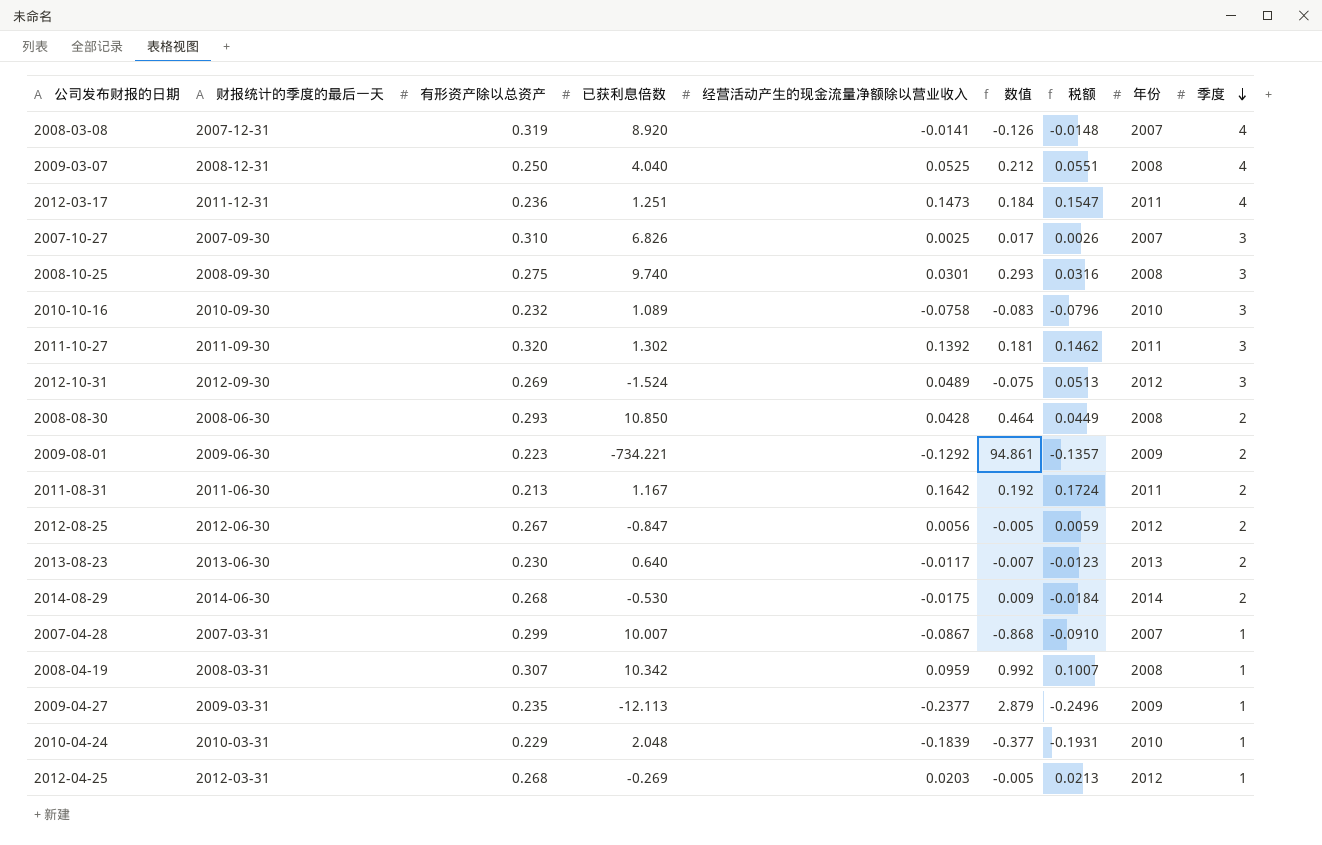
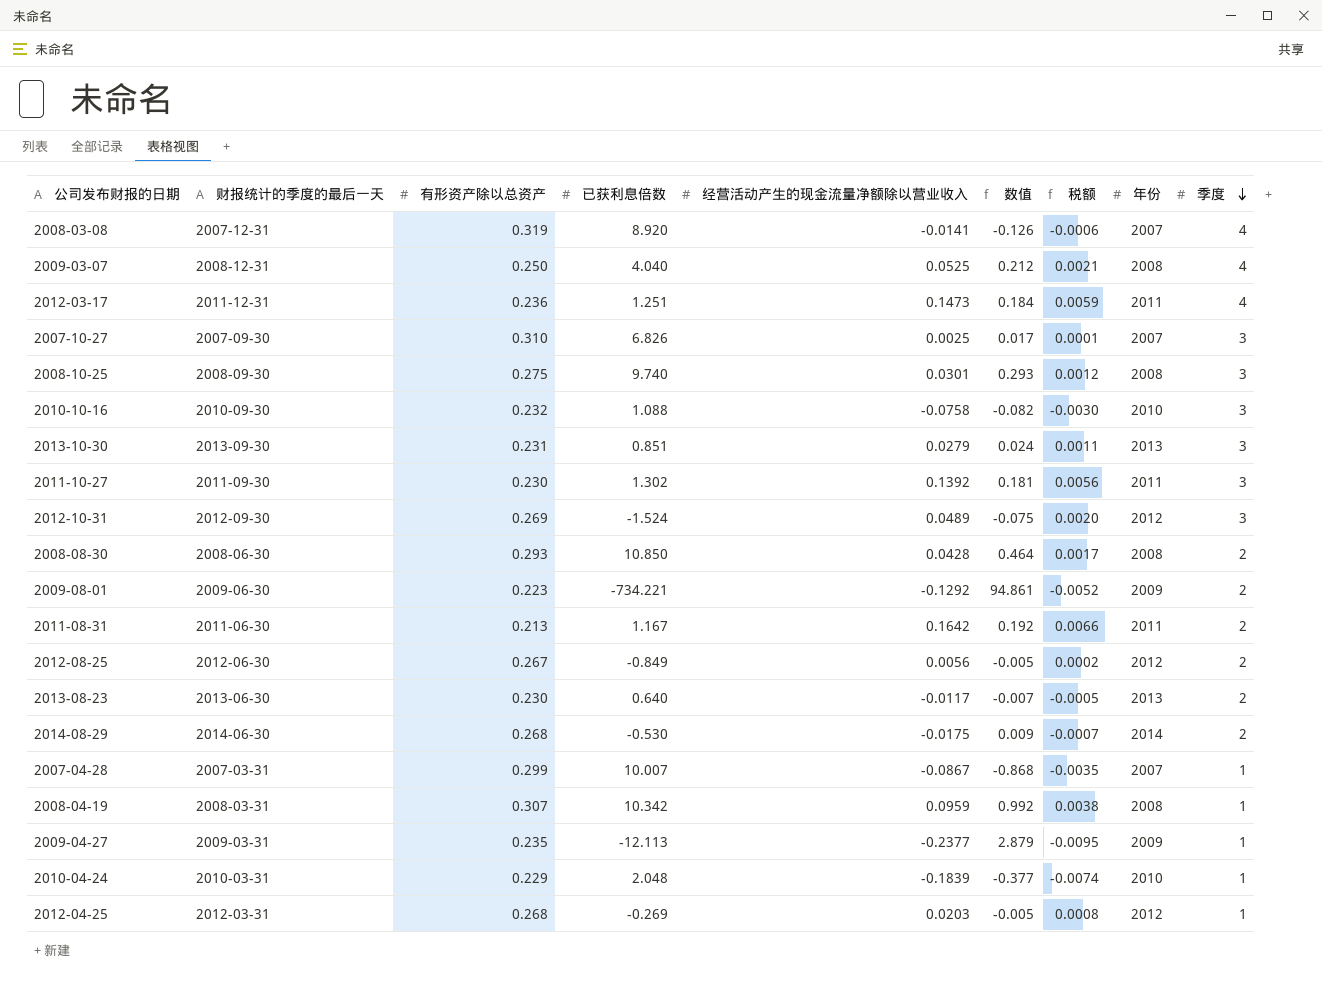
column 税额 | formula: [经营活动产生的现金流量净额除以营业收入] * 1.05 -> [经营活动产生的现金流量净额除以营业收入] * 0.04
2010-10-16 | 已获利息倍数: 1.089 -> 1.088
2010-10-16 | 数值: -0.083 -> -0.082
row 2013-10-30: none -> 2013-09-30 | 0.231 | 0.851 | 0.0279 | 0.024 | 0.0011 | 2013 | 3
2011-10-27 | 有形资产除以总资产: 0.320 -> 0.230
2012-08-25 | 已获利息倍数: -0.847 -> -0.849

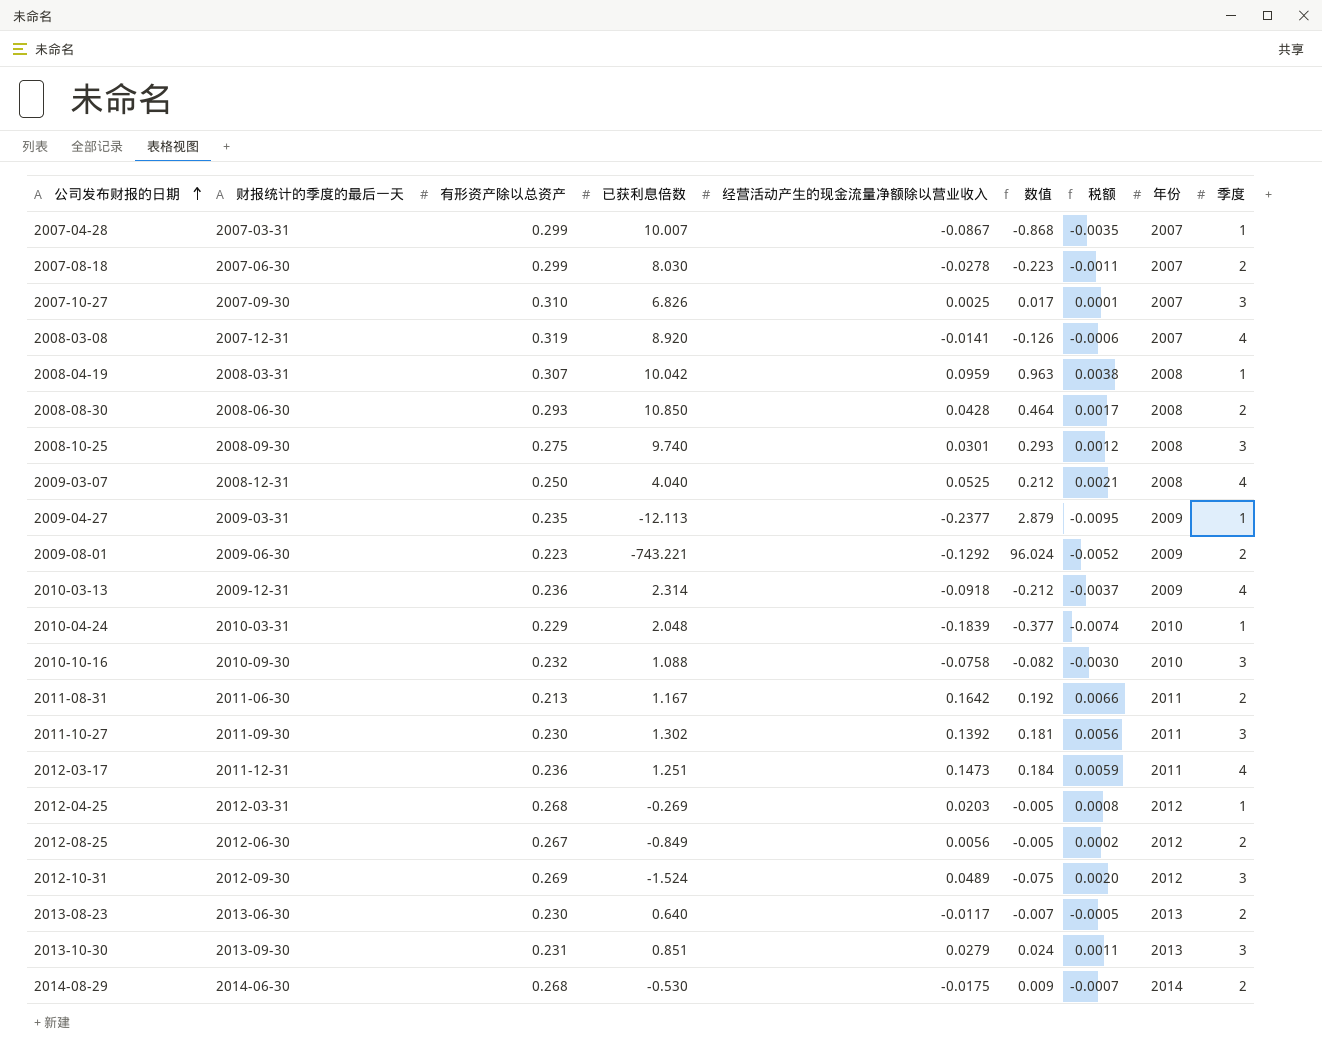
row order: 季度 descending -> 公司发布财报的日期 ascending
row 2007-08-18: none -> 2007-06-30 | 0.299 | 8.030 | -0.0278 | -0.223 | -0.0011 | 2007 | 2
2008-04-19 | 已获利息倍数: 10.342 -> 10.042
2008-04-19 | 数值: 0.992 -> 0.963
2009-08-01 | 已获利息倍数: -734.221 -> -743.221
2009-08-01 | 数值: 94.861 -> 96.024
row 2010-03-13: none -> 2009-12-31 | 0.236 | 2.314 | -0.0918 | -0.212 | -0.0037 | 2009 | 4

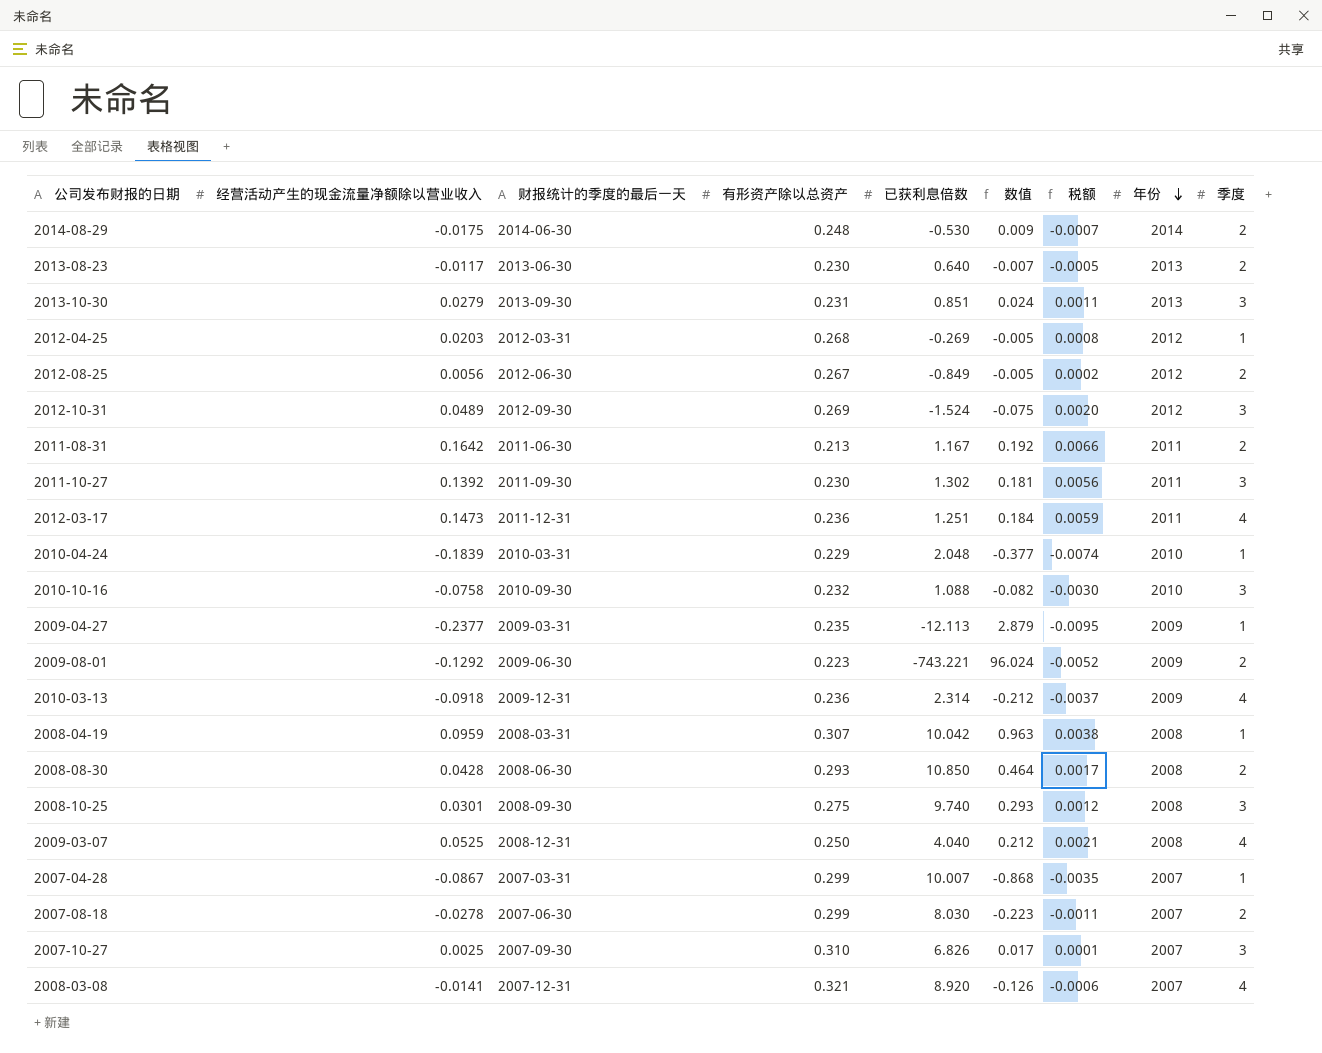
row order: 公司发布财报的日期 ascending -> 年份 descending
column 经营活动产生的现金流量净额除以营业收入 | position: 5 -> 2
2014-08-29 | 有形资产除以总资产: 0.268 -> 0.248
2008-03-08 | 有形资产除以总资产: 0.319 -> 0.321

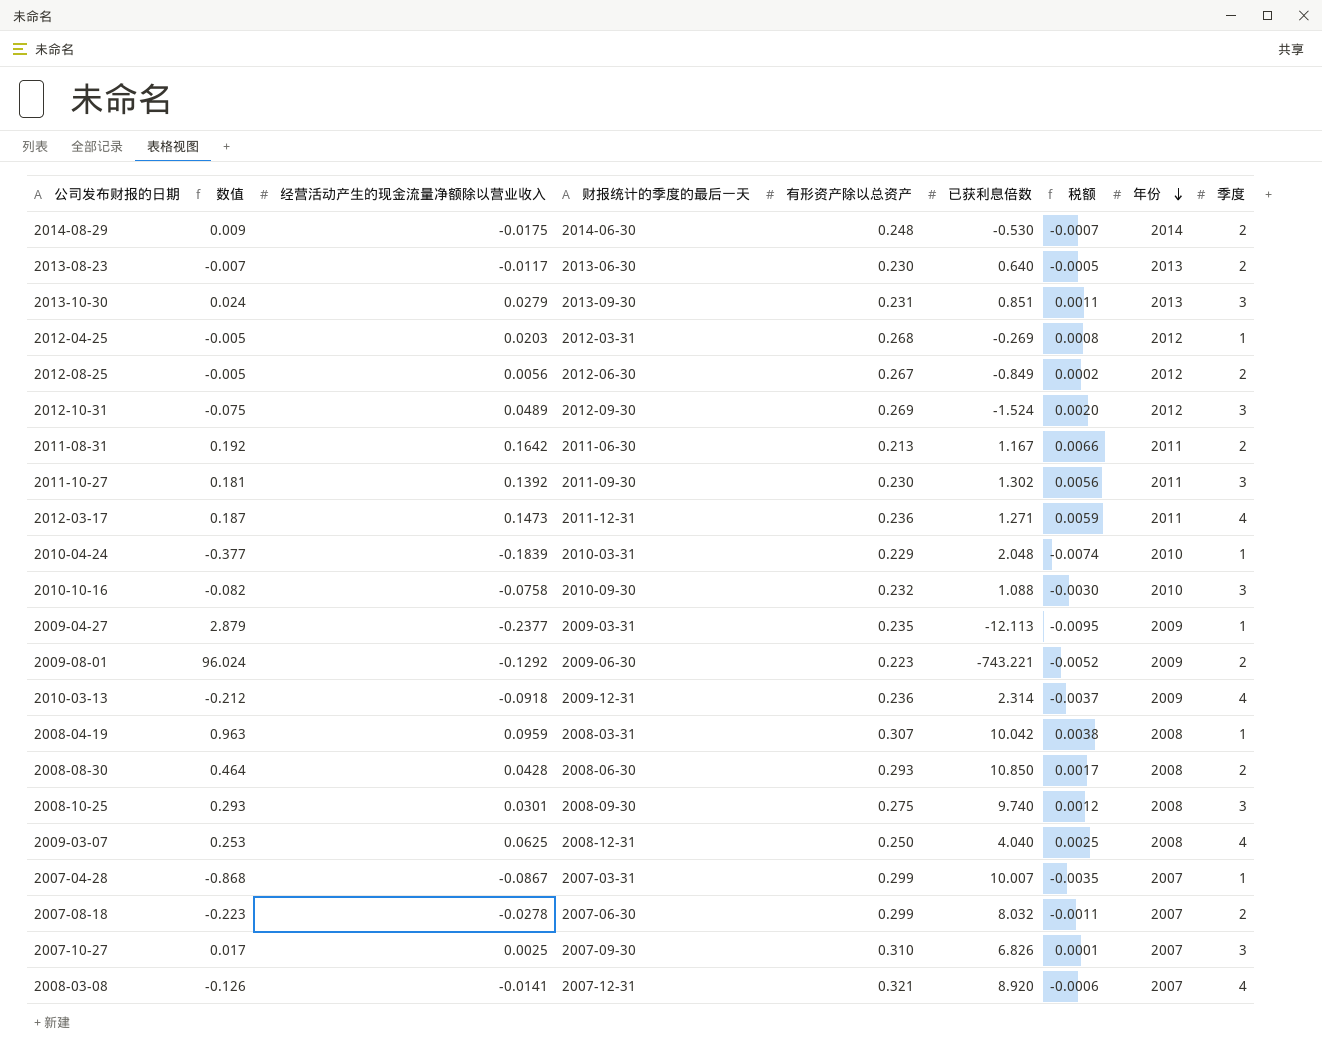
column 数值 | position: 6 -> 2
2012-03-17 | 数值: 0.184 -> 0.187
2012-03-17 | 已获利息倍数: 1.251 -> 1.271
2009-03-07 | 数值: 0.212 -> 0.253
2009-03-07 | 经营活动产生的现金流量净额除以营业收入: 0.0525 -> 0.0625
2009-03-07 | 税额: 0.0021 -> 0.0025
2007-08-18 | 已获利息倍数: 8.030 -> 8.032

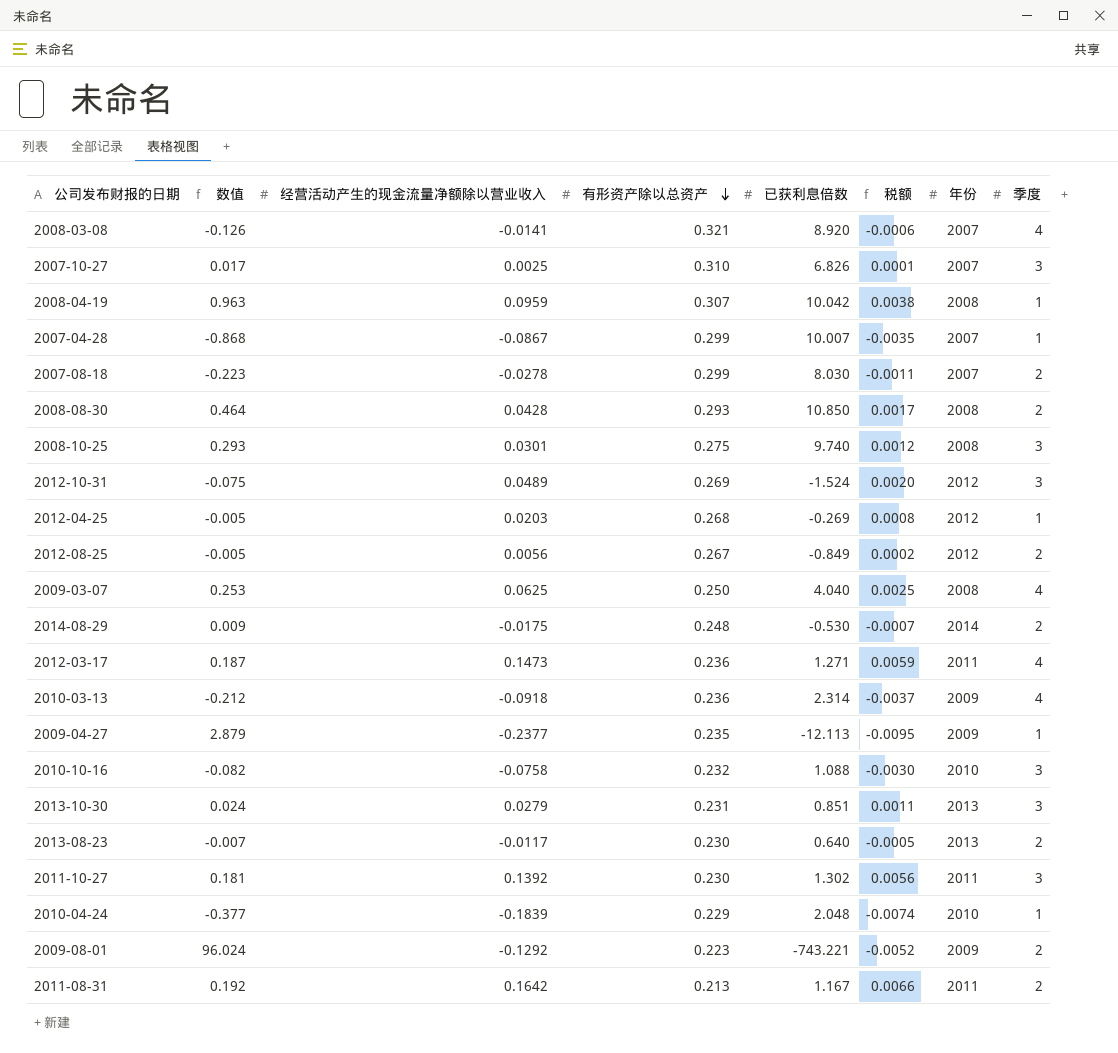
row order: 年份 descending -> 有形资产除以总资产 descending
column 财报统计的季度的最后一天 | position: 4 -> none
2007-08-18 | 已获利息倍数: 8.032 -> 8.030

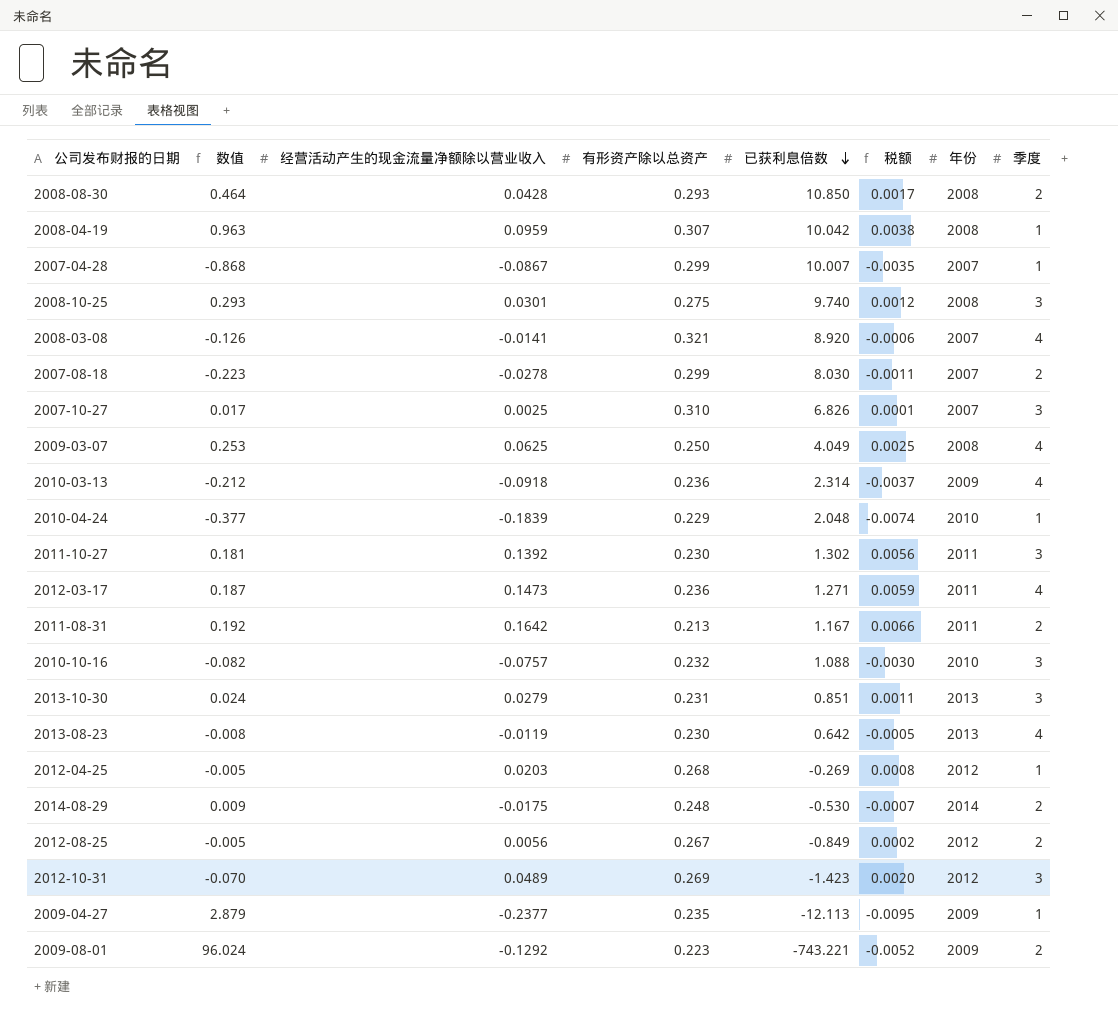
row order: 有形资产除以总资产 descending -> 已获利息倍数 descending
2009-03-07 | 已获利息倍数: 4.040 -> 4.049
2010-10-16 | 经营活动产生的现金流量净额除以营业收入: -0.0758 -> -0.0757
2013-08-23 | 数值: -0.007 -> -0.008
2013-08-23 | 经营活动产生的现金流量净额除以营业收入: -0.0117 -> -0.0119
2013-08-23 | 已获利息倍数: 0.640 -> 0.642
2013-08-23 | 季度: 2 -> 4
2012-10-31 | 数值: -0.075 -> -0.070
2012-10-31 | 已获利息倍数: -1.524 -> -1.423

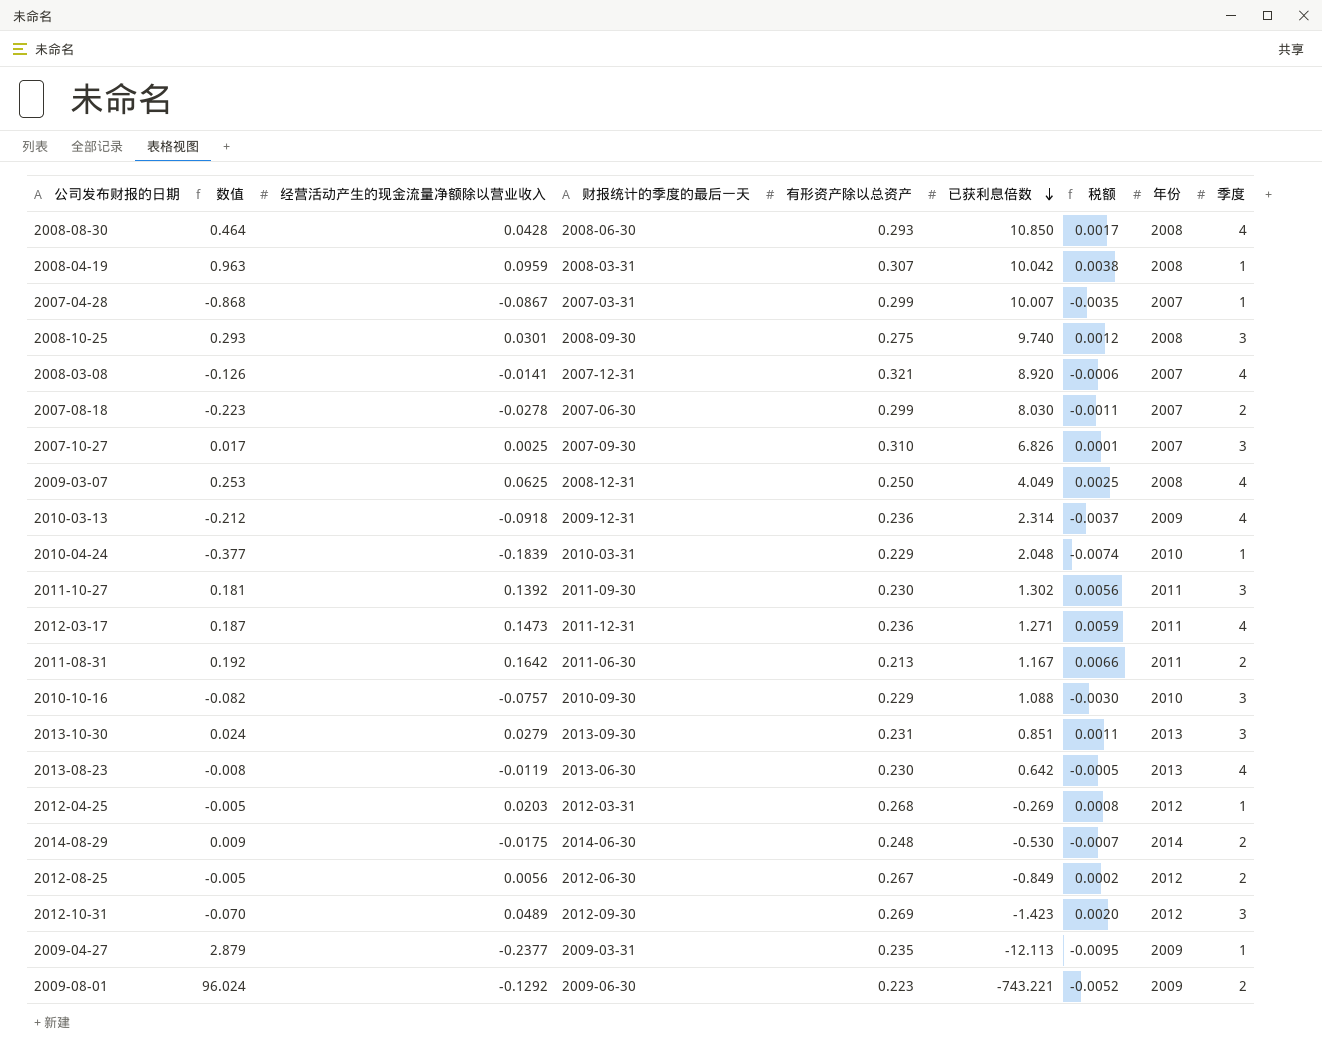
column 财报统计的季度的最后一天 | position: none -> 4
2008-08-30 | 季度: 2 -> 4
2010-10-16 | 有形资产除以总资产: 0.232 -> 0.229

